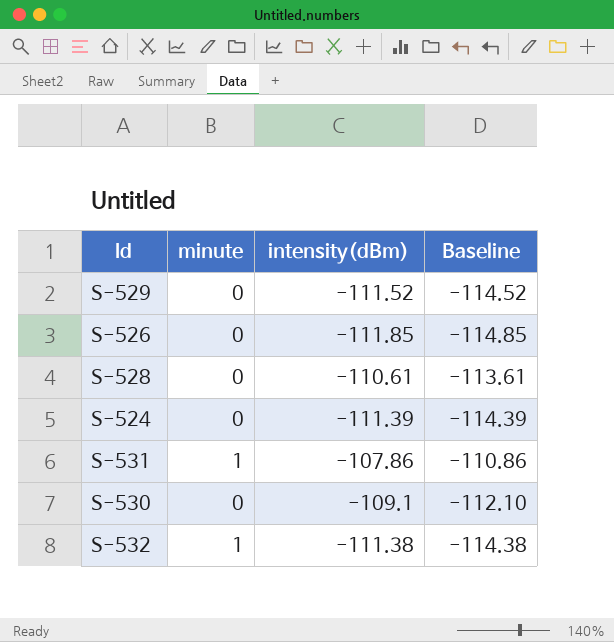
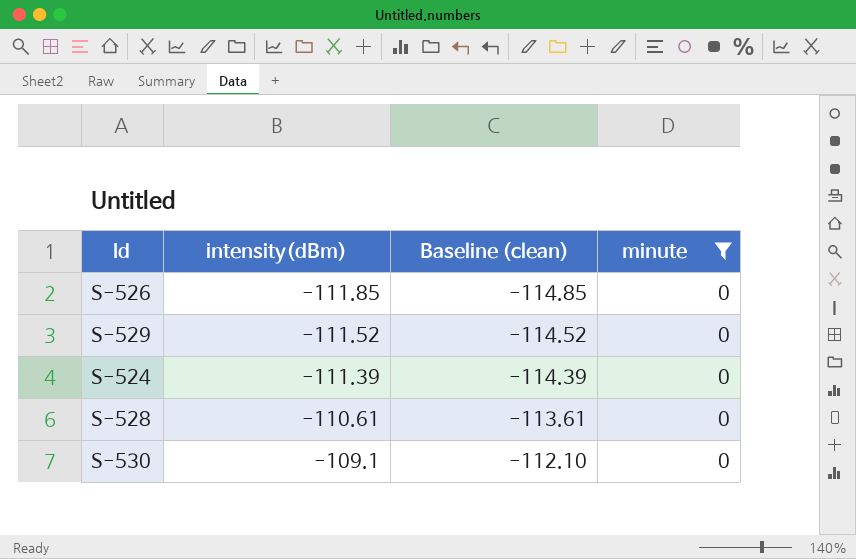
filter: none -> minute = 0
row order: none -> intensity(dBm) ascending
column name: Baseline -> Baseline (clean)
column minute | position: 2 -> 4

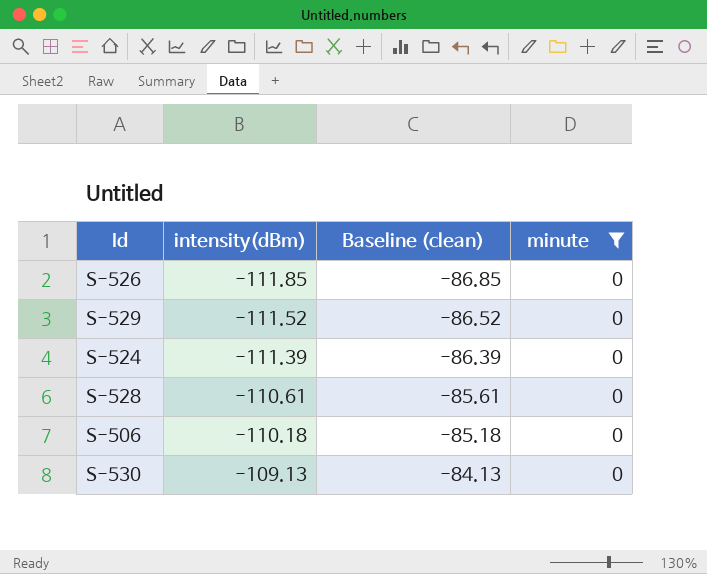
column Baseline (clean) | formula: [intensity(dBm)] - 3 -> [intensity(dBm)] + 25
row S-506: none -> -110.18 | -85.18 | 0
S-530 | intensity(dBm): -109.1 -> -109.13

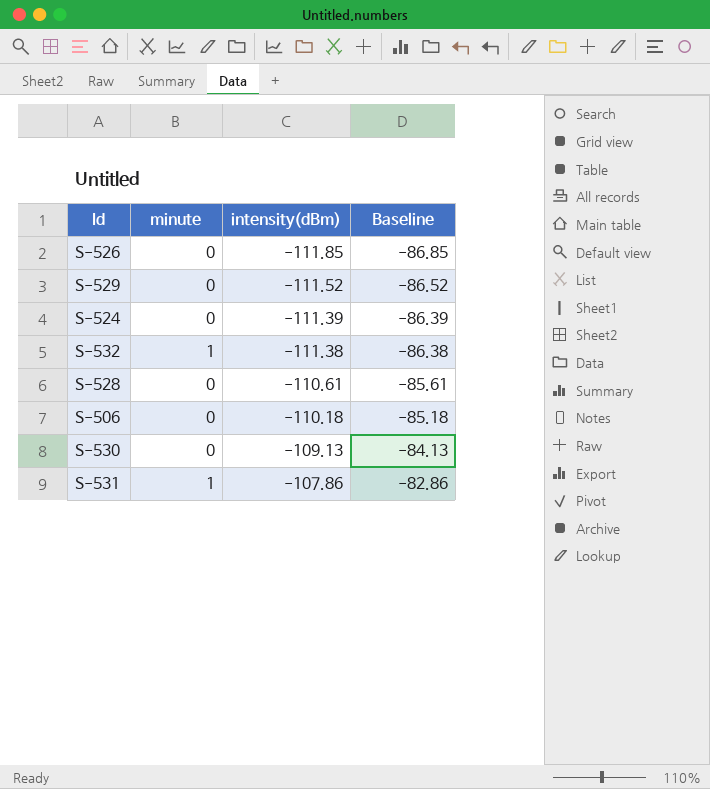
filter: minute = 0 -> none
column minute | position: 4 -> 2
column name: Baseline (clean) -> Baseline

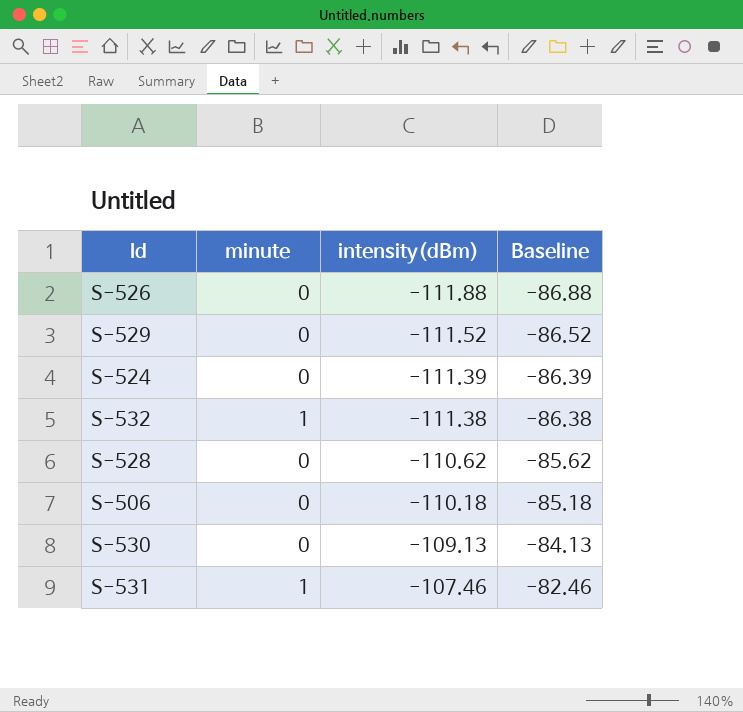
S-526 | intensity(dBm): -111.85 -> -111.88
S-526 | Baseline: -86.85 -> -86.88
S-528 | intensity(dBm): -110.61 -> -110.62
S-528 | Baseline: -85.61 -> -85.62
S-531 | intensity(dBm): -107.86 -> -107.46
S-531 | Baseline: -82.86 -> -82.46

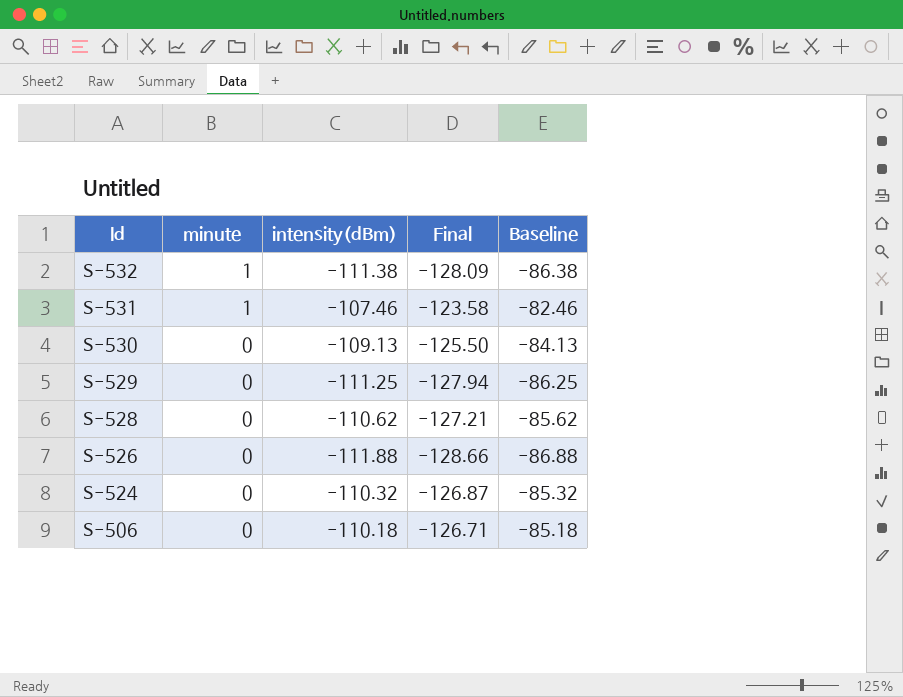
row order: intensity(dBm) ascending -> Id descending
column Final | formula: none -> [intensity(dBm)] * 1.15
S-529 | intensity(dBm): -111.52 -> -111.25
S-529 | Baseline: -86.52 -> -86.25
S-524 | intensity(dBm): -111.39 -> -110.32
S-524 | Baseline: -86.39 -> -85.32

